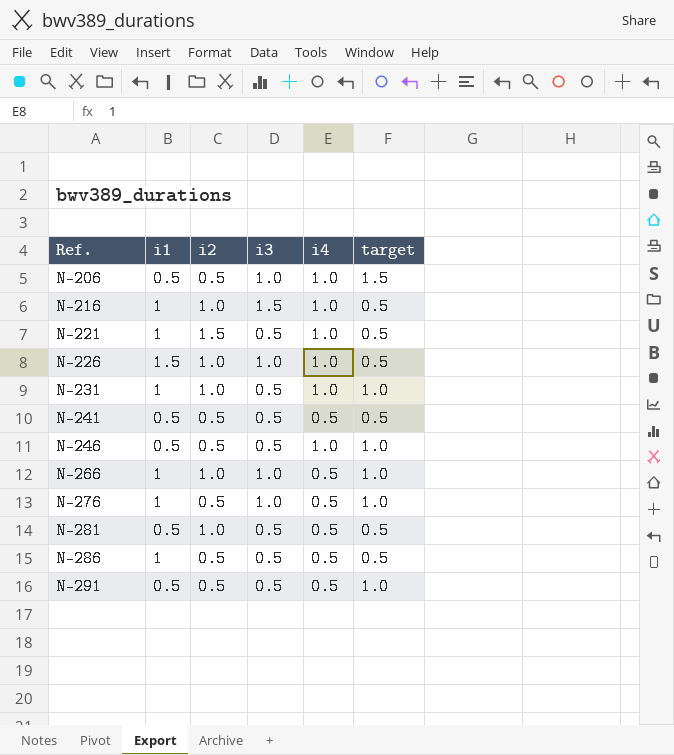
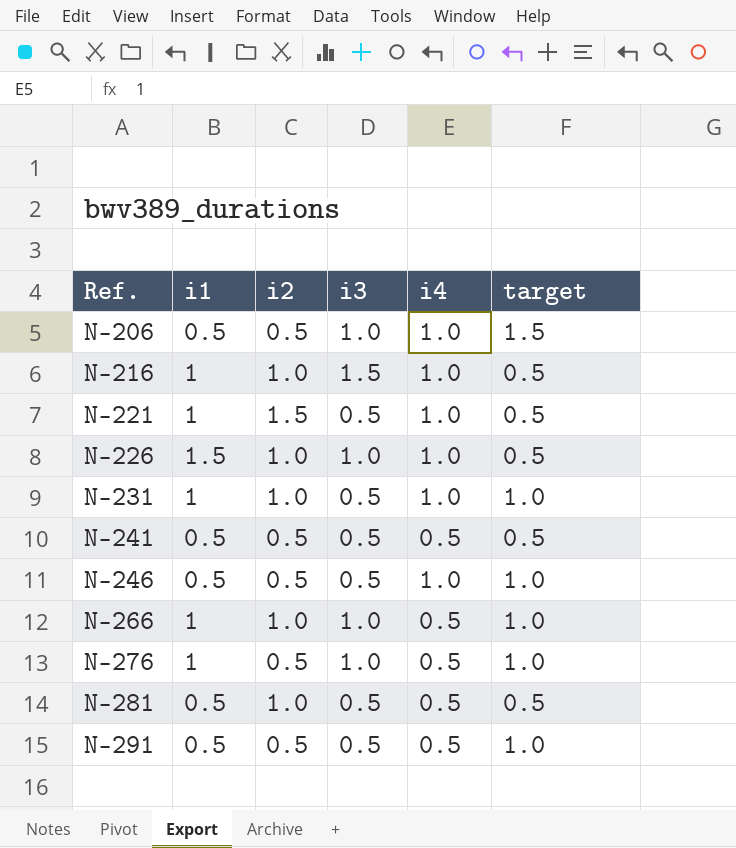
row N-286: 1 | 0.5 | 0.5 | 0.5 | 0.5 -> none

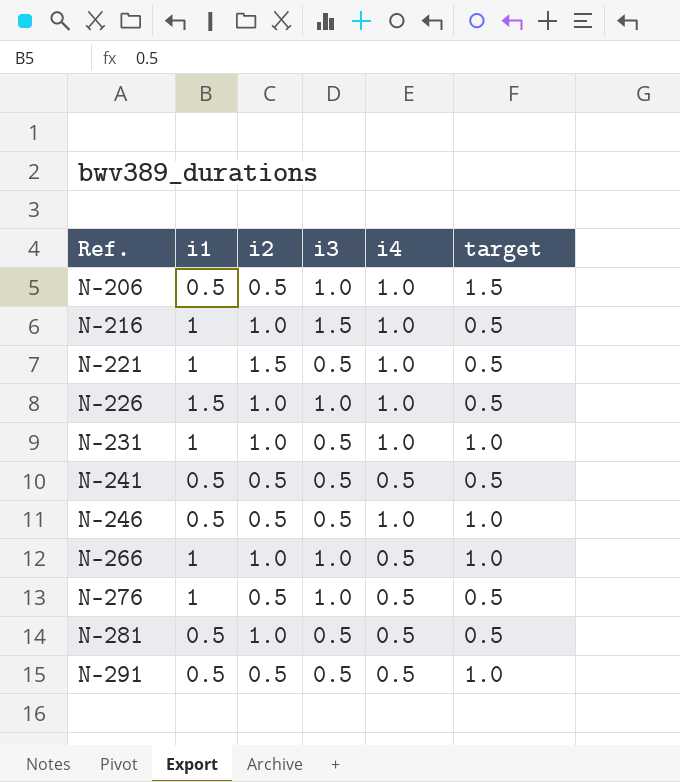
N-276 | target: 1.0 -> 0.5

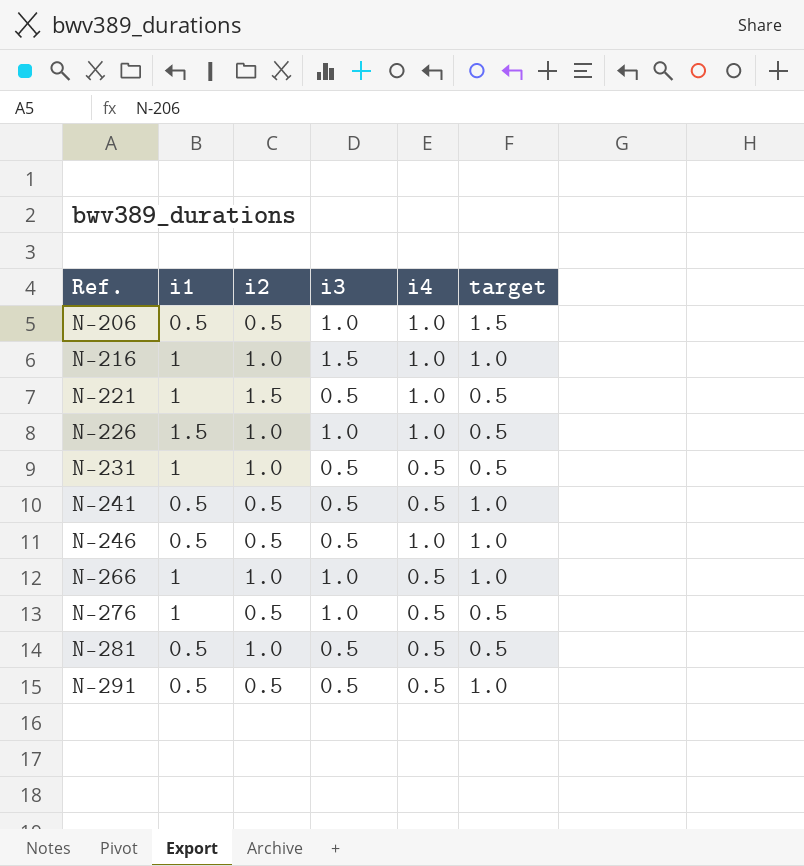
N-216 | target: 0.5 -> 1.0
N-231 | i4: 1.0 -> 0.5
N-231 | target: 1.0 -> 0.5
N-241 | target: 0.5 -> 1.0

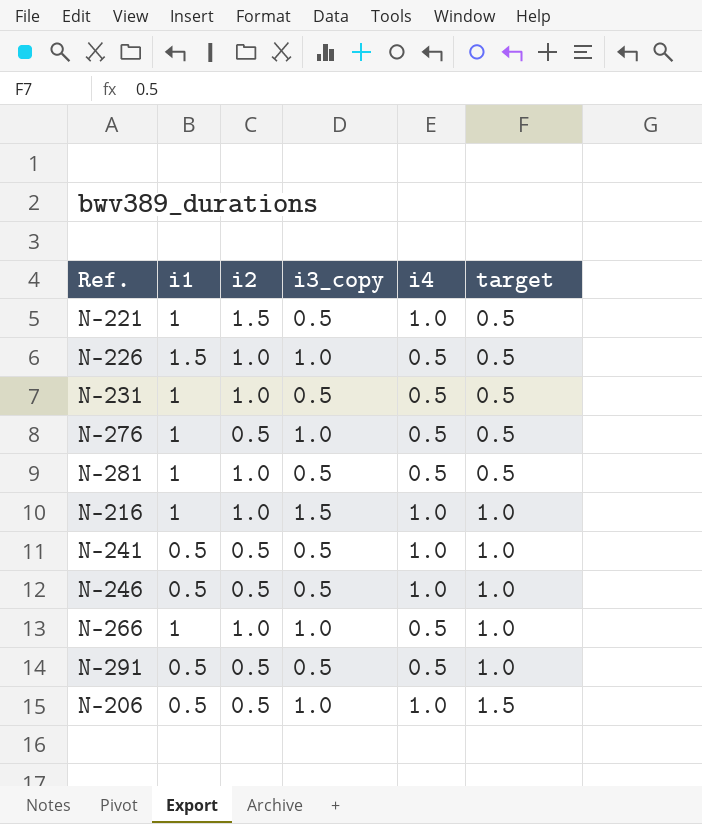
row order: Ref. ascending -> target ascending
column name: i3 -> i3_copy
N-226 | i4: 1.0 -> 0.5
N-281 | i1: 0.5 -> 1
N-241 | i4: 0.5 -> 1.0

